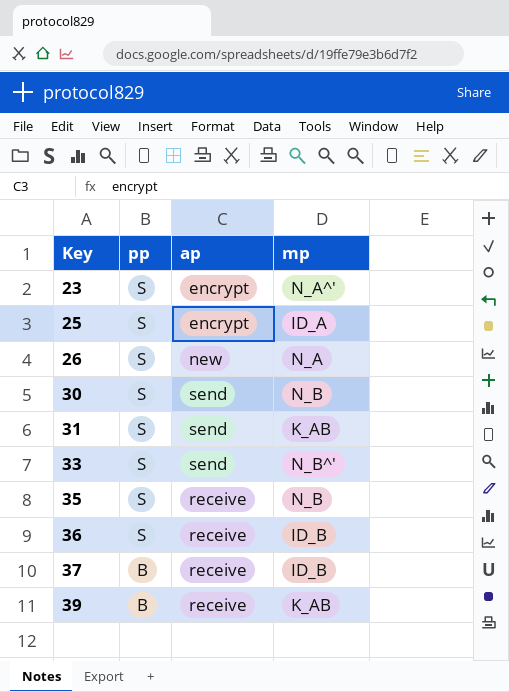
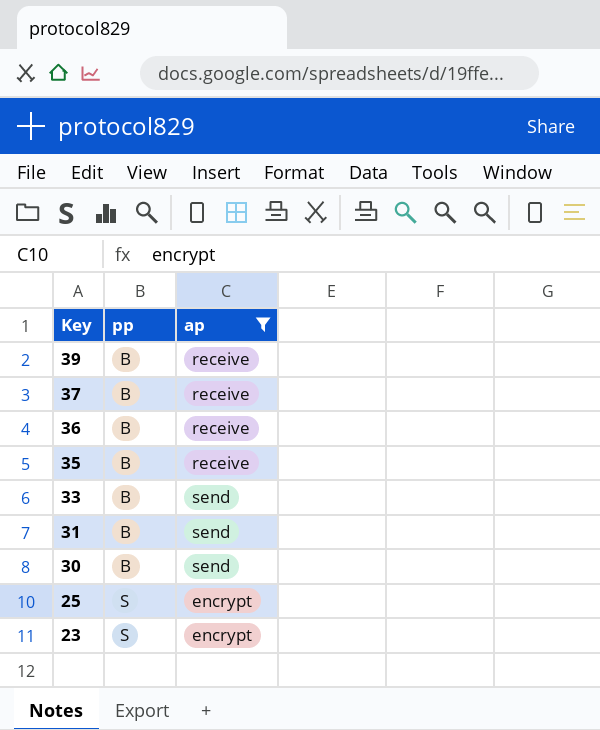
filter: none -> ap != new
row order: Key ascending -> Key descending
column mp | position: 4 -> none
36 | pp: S -> B
35 | pp: S -> B
33 | pp: S -> B
31 | pp: S -> B
30 | pp: S -> B

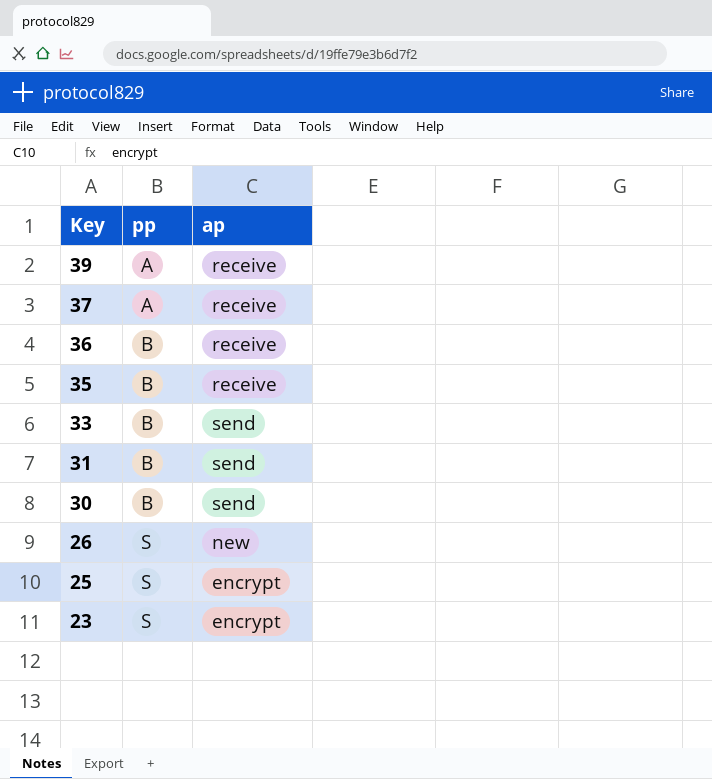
filter: ap != new -> none
39 | pp: B -> A
37 | pp: B -> A

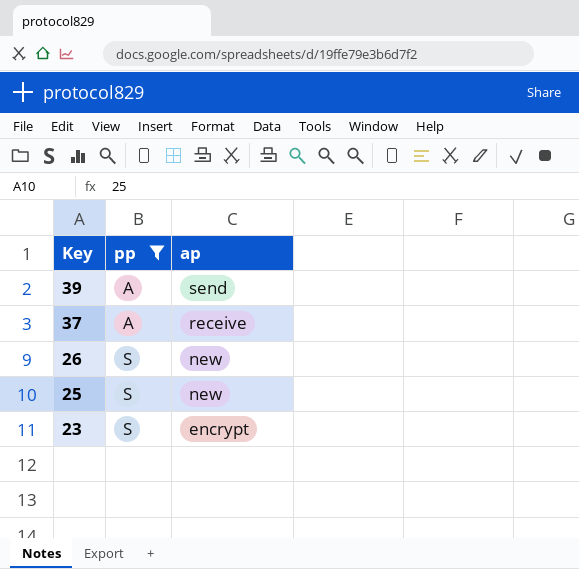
filter: none -> pp != B
39 | ap: receive -> send
25 | ap: encrypt -> new

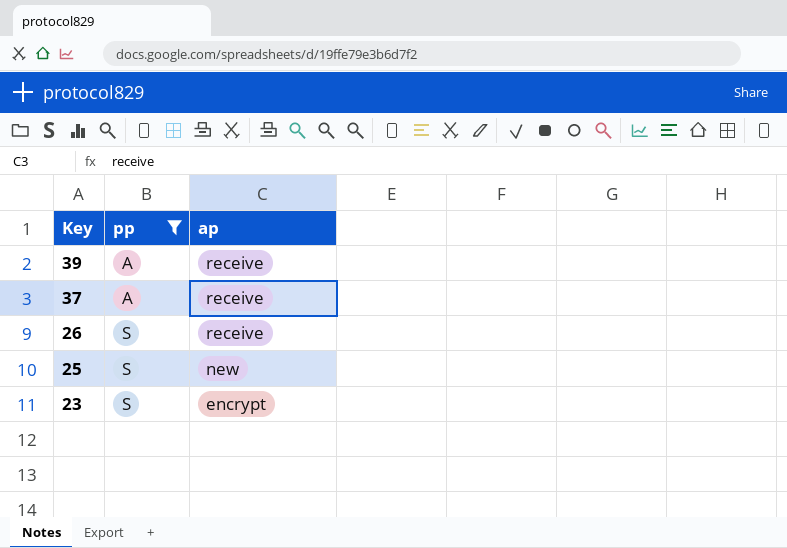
39 | ap: send -> receive
26 | ap: new -> receive

